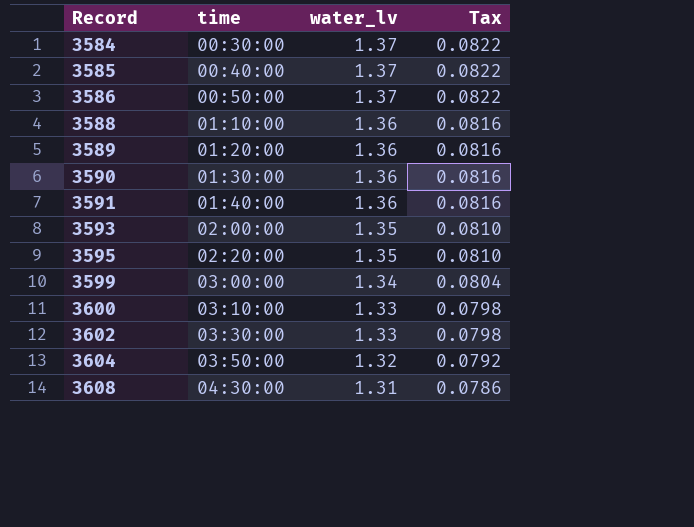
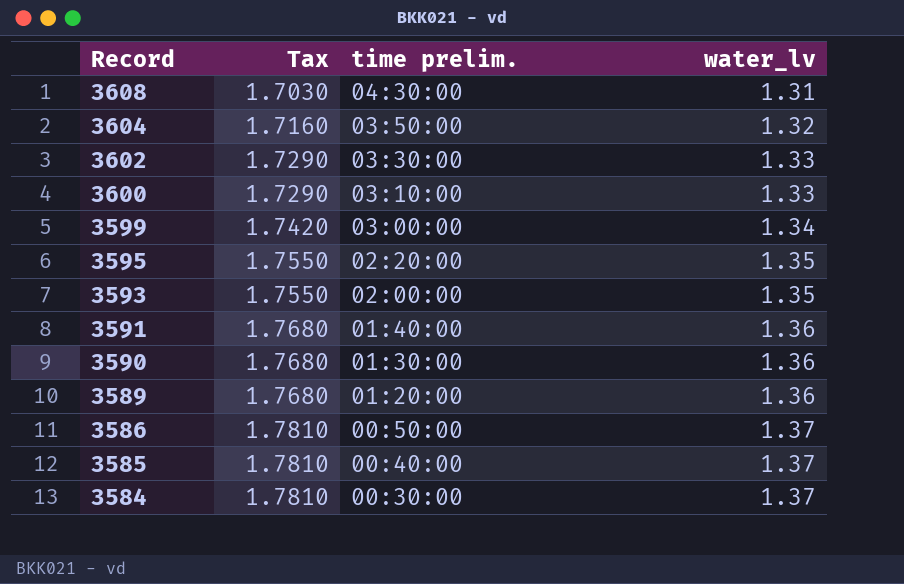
row order: Record ascending -> Record descending
column Tax | formula: [water_lv] * 0.06 -> [water_lv] * 1.3
column Tax | position: 4 -> 2
column name: time -> time prelim.
row 3588: 01:10:00 | 1.36 | 0.0816 -> none

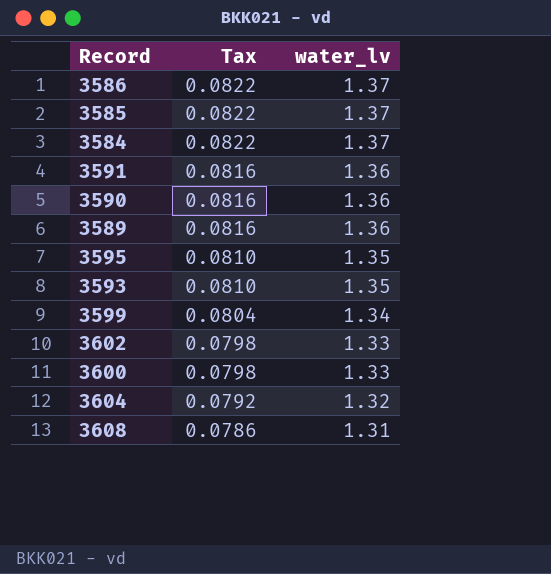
row order: Record descending -> Tax descending
column time prelim. | position: 3 -> none
column Tax | formula: [water_lv] * 1.3 -> [water_lv] * 0.06

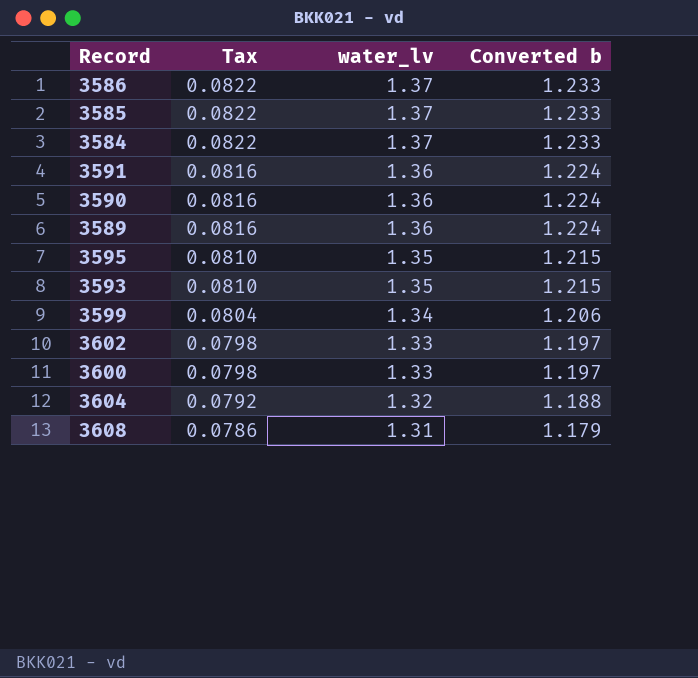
column Converted b | formula: none -> [water_lv] * 0.9

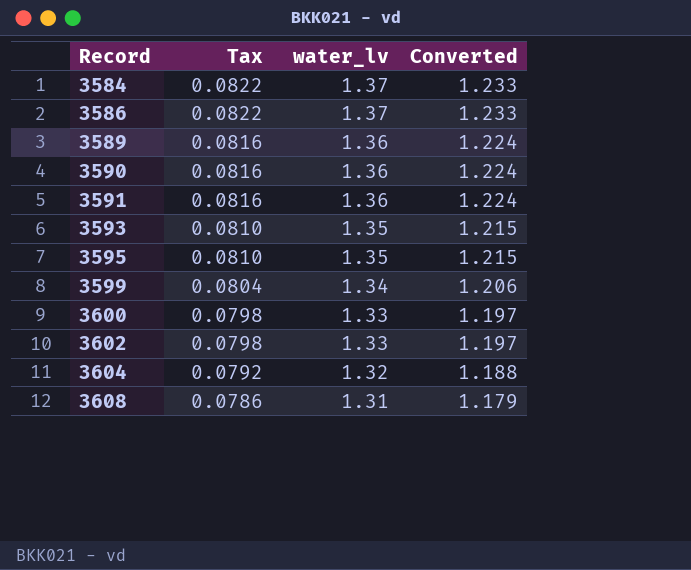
row order: Tax descending -> Record ascending
column name: Converted b -> Converted
row 3585: 0.0822 | 1.37 | 1.233 -> none

